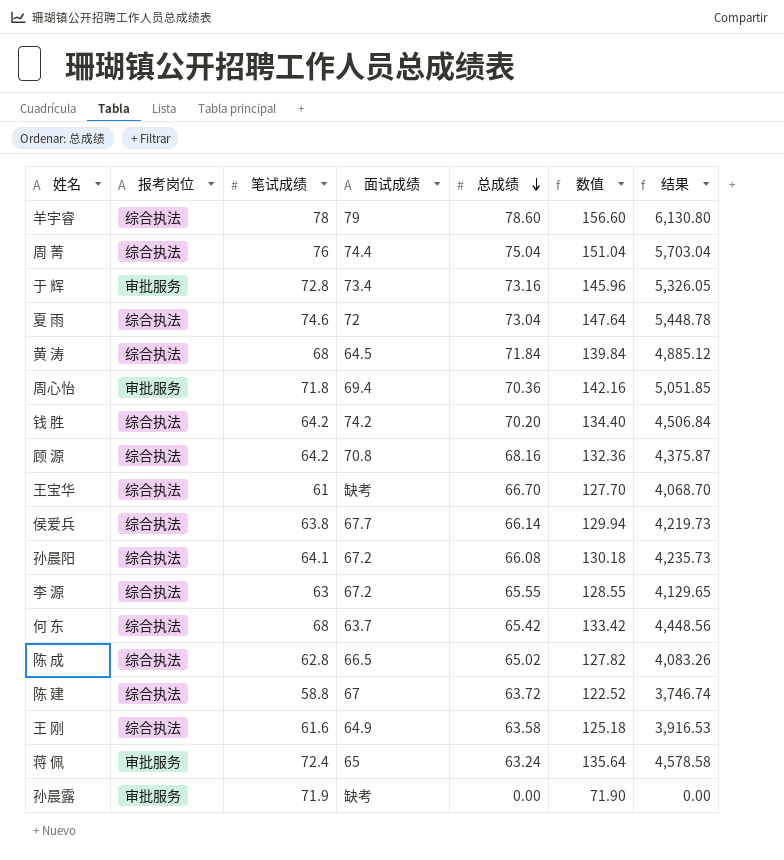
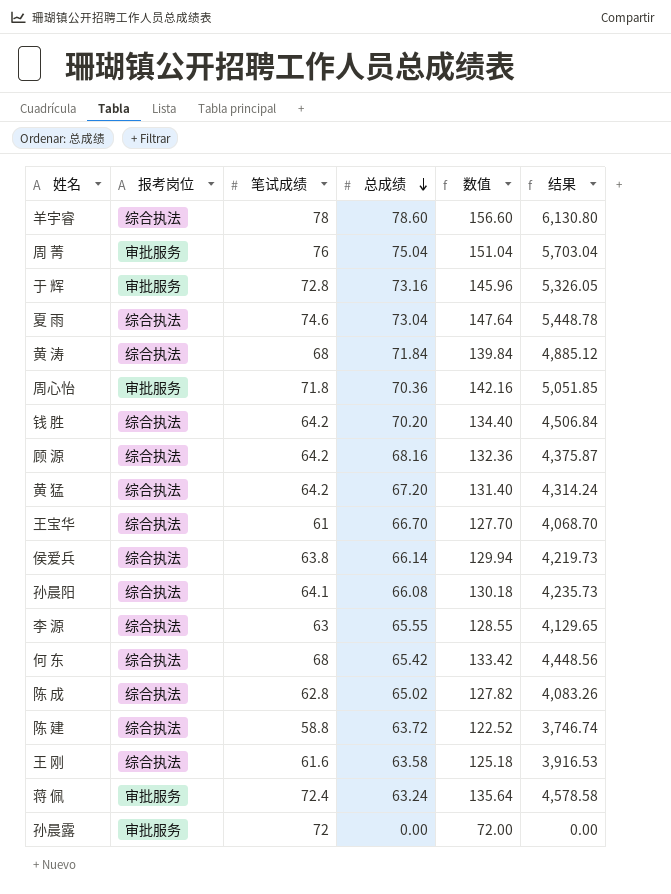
column 面试成绩 | position: 4 -> none
周 菁 | 报考岗位: 综合执法 -> 审批服务
row 黄 猛: none -> 综合执法 | 64.2 | 67.20 | 131.40 | 4,314.24
孙晨露 | 笔试成绩: 71.9 -> 72
孙晨露 | 数值: 71.90 -> 72.00

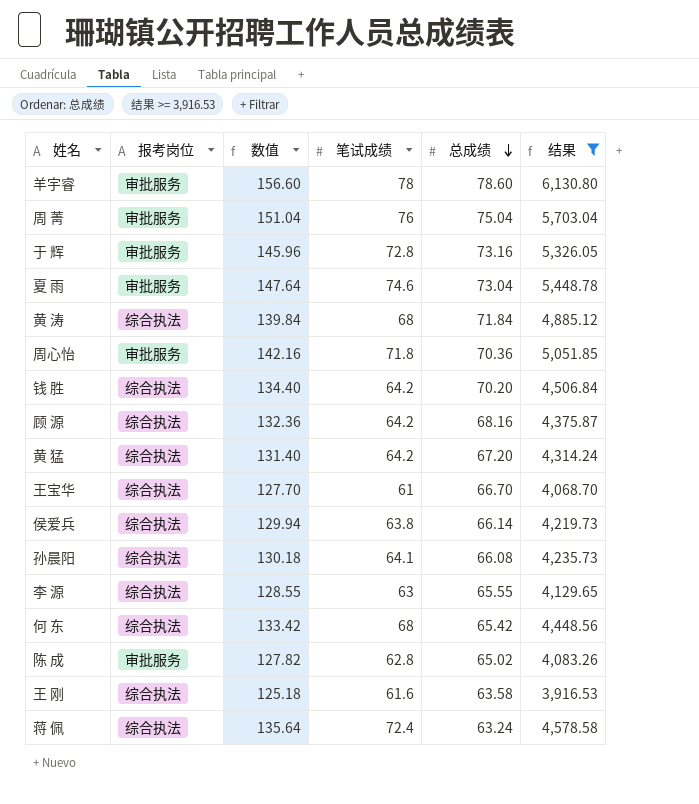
filter: none -> 结果 >= 3,916.53
column 数值 | position: 5 -> 3
羊宇睿 | 报考岗位: 综合执法 -> 审批服务
夏 雨 | 报考岗位: 综合执法 -> 审批服务
陈 成 | 报考岗位: 综合执法 -> 审批服务
蒋 佩 | 报考岗位: 审批服务 -> 综合执法

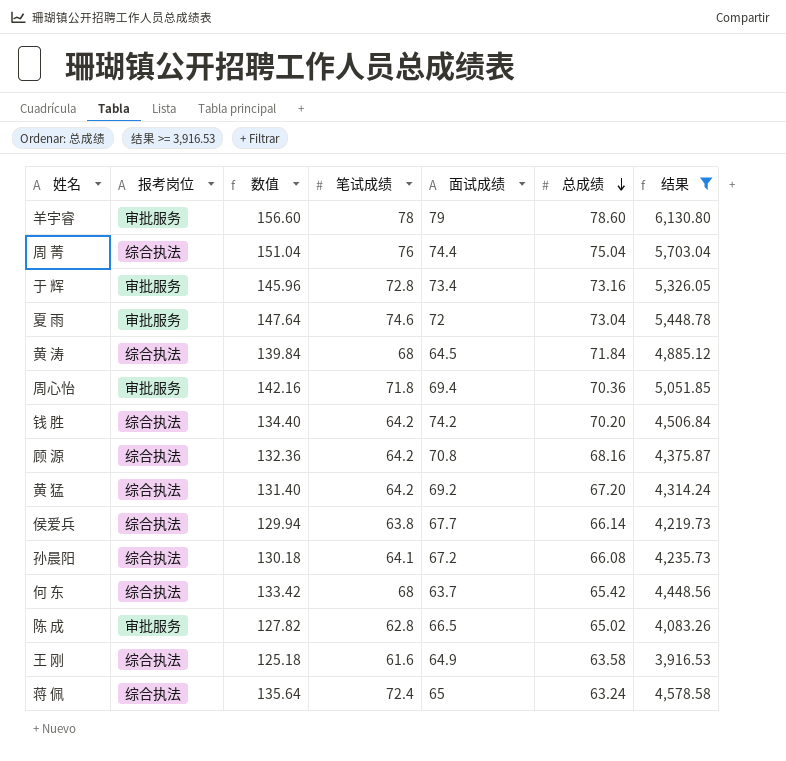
column 面试成绩 | position: none -> 5
row 王宝华: 综合执法 | 127.70 | 61 | 66.70 | 4,068.70 -> none
row 李 源: 综合执法 | 128.55 | 63 | 65.55 | 4,129.65 -> none
周 菁 | 报考岗位: 审批服务 -> 综合执法

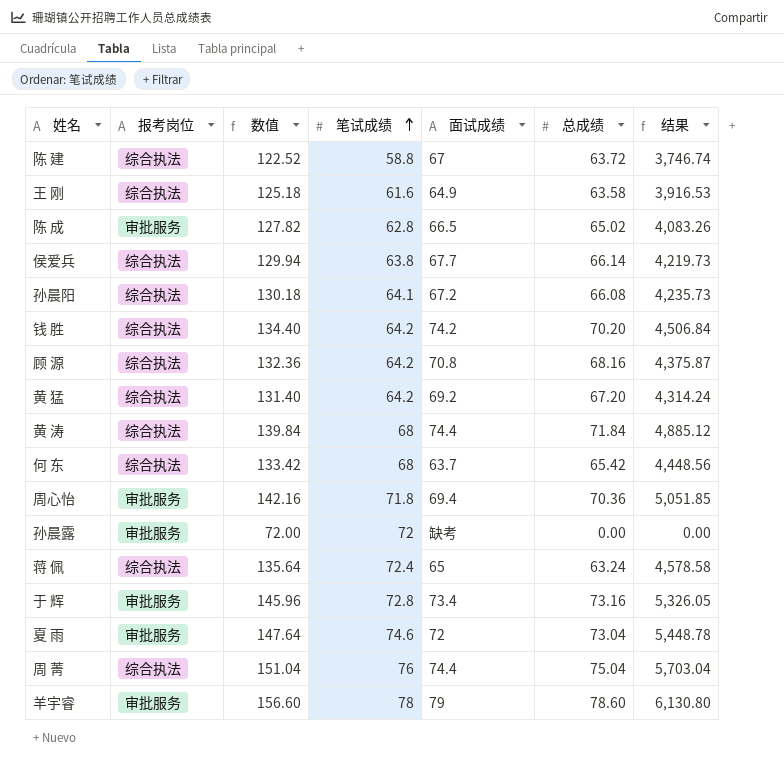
filter: 结果 >= 3,916.53 -> none
row order: 总成绩 descending -> 笔试成绩 ascending
黄 涛 | 面试成绩: 64.5 -> 74.4

